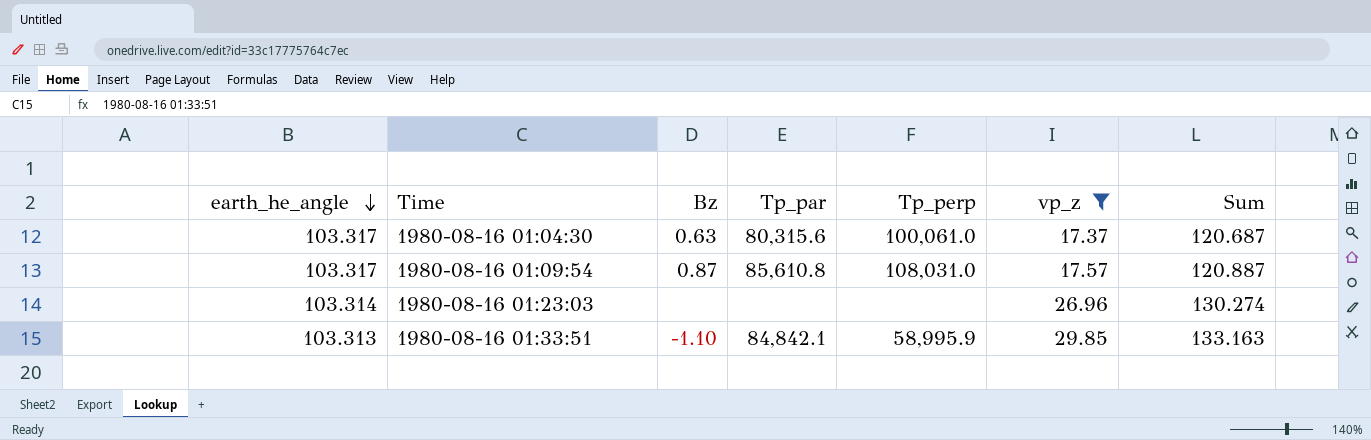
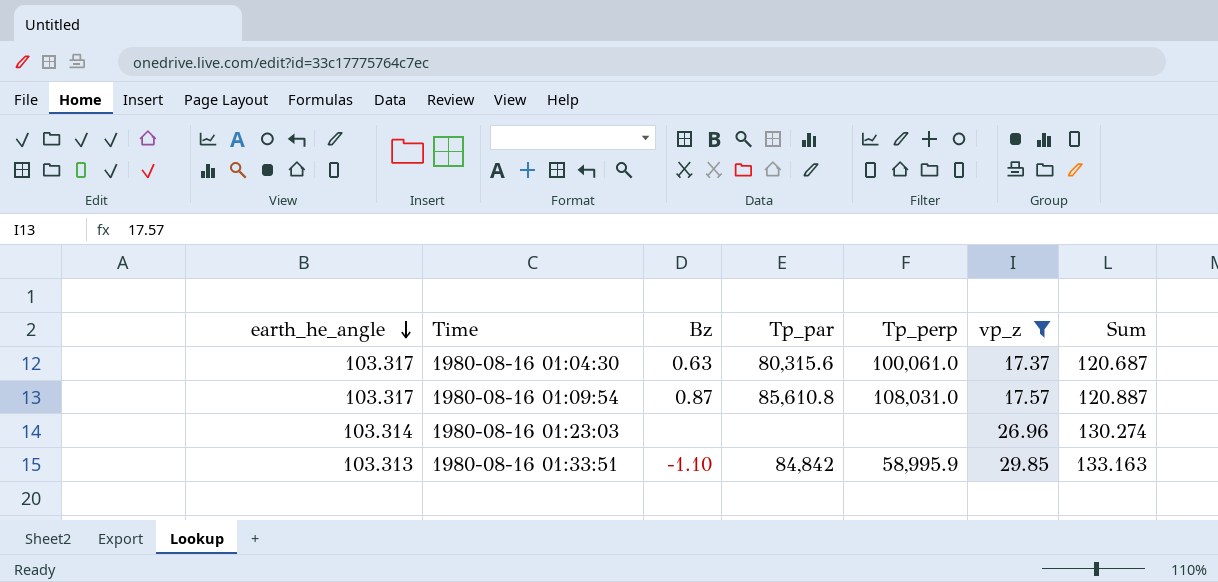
1980-08-16 01:33:51 | Tp_par: 84,842.1 -> 84,842

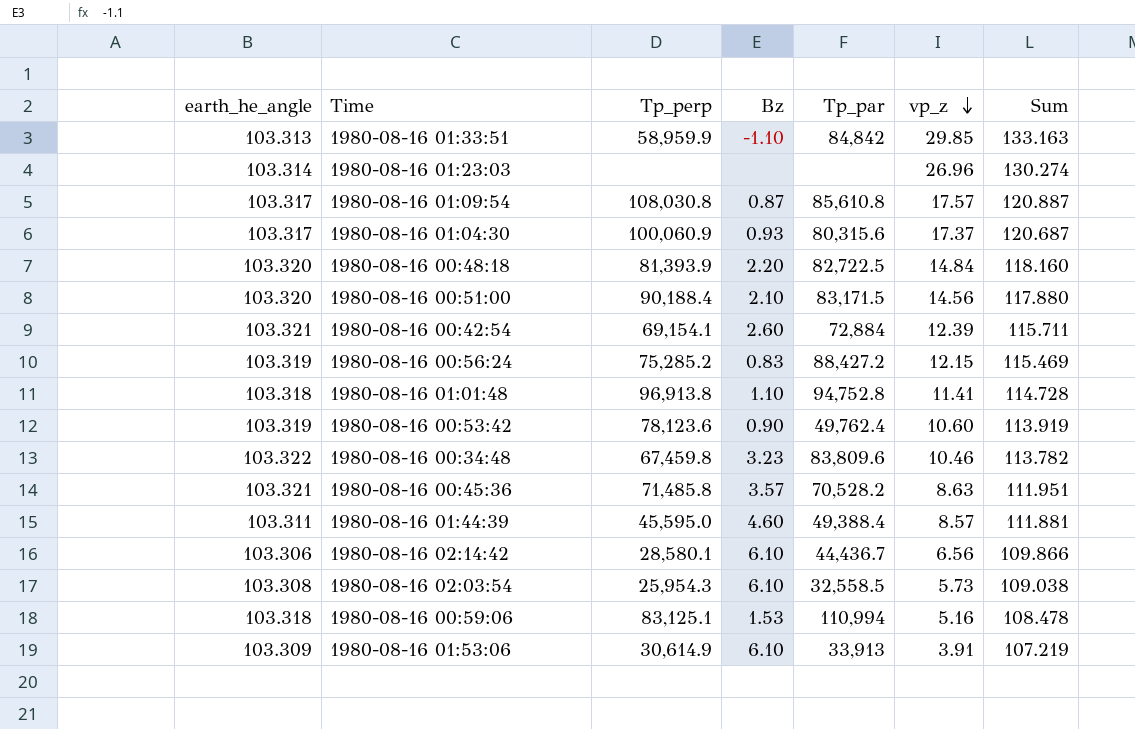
filter: vp_z >= 17.37 -> none
row order: earth_he_angle descending -> vp_z descending
column Tp_perp | position: 5 -> 3
1980-08-16 01:33:51 | Tp_perp: 58,995.9 -> 58,959.9
1980-08-16 01:09:54 | Tp_perp: 108,031.0 -> 108,030.8
1980-08-16 01:04:30 | Tp_perp: 100,061.0 -> 100,060.9
1980-08-16 01:04:30 | Bz: 0.63 -> 0.93

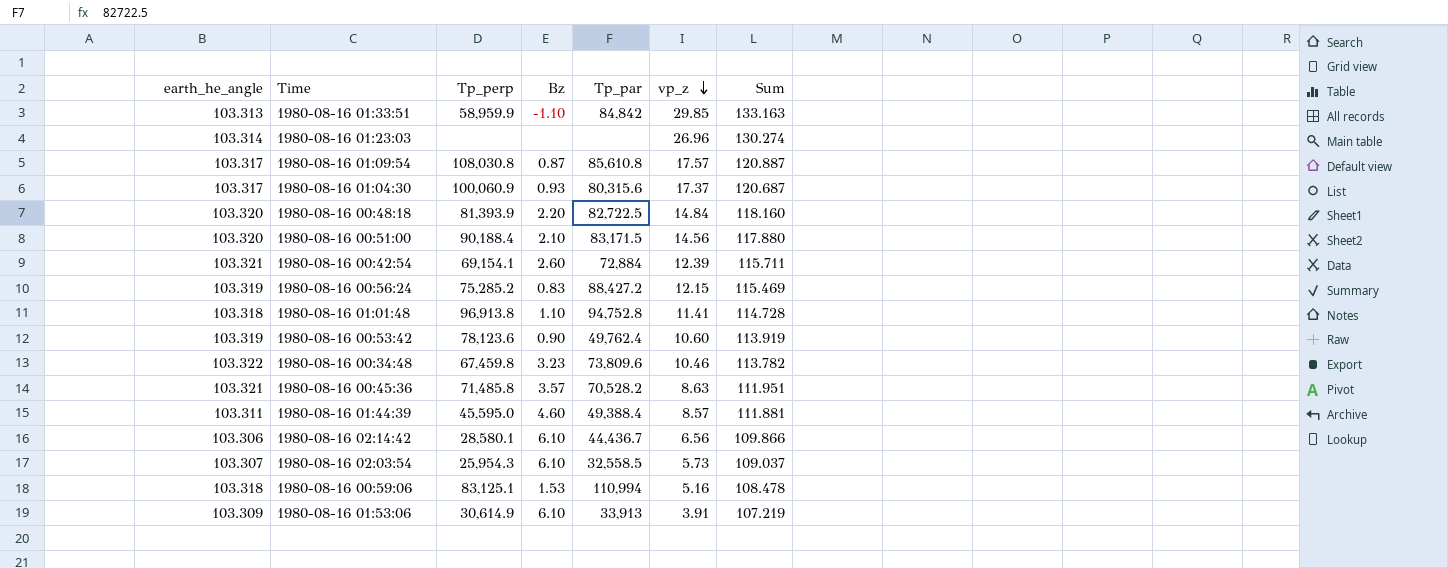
1980-08-16 00:34:48 | Tp_par: 83,809.6 -> 73,809.6
1980-08-16 02:03:54 | earth_he_angle: 103.308 -> 103.307
1980-08-16 02:03:54 | Sum: 109.038 -> 109.037

